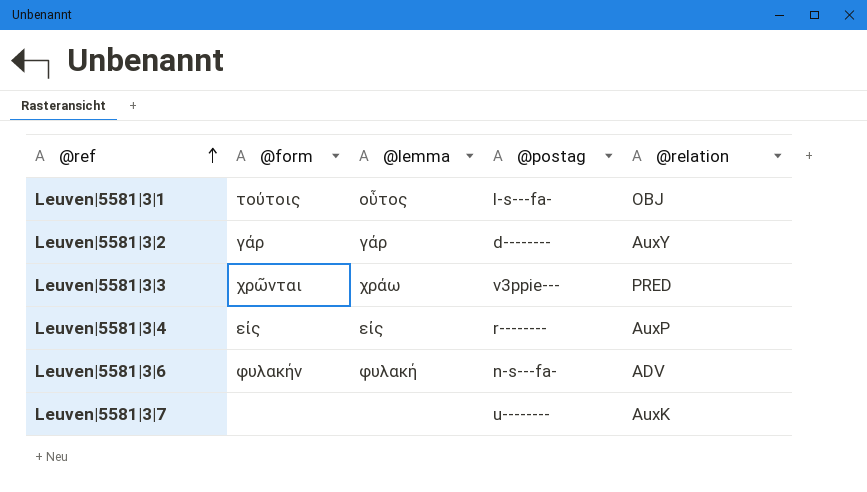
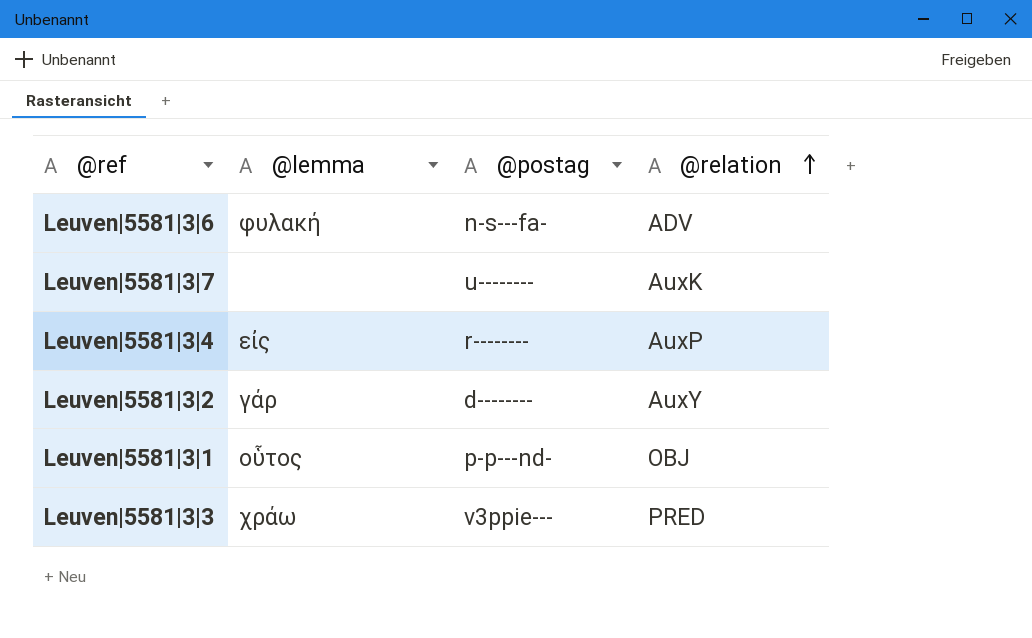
row order: @ref ascending -> @relation ascending
column @form | position: 2 -> none
Leuven|5581|3|1 | @postag: l-s---fa- -> p-p---nd-

